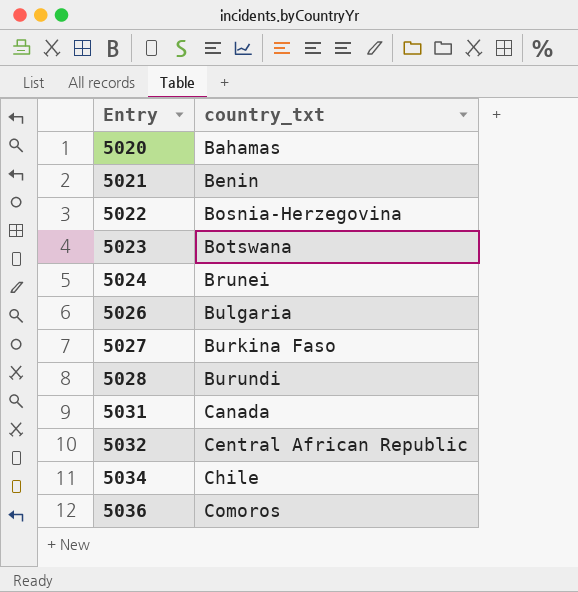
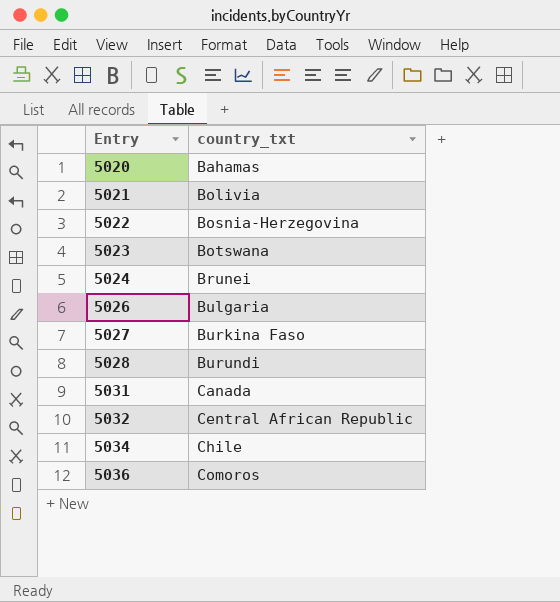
5021 | country_txt: Benin -> Bolivia

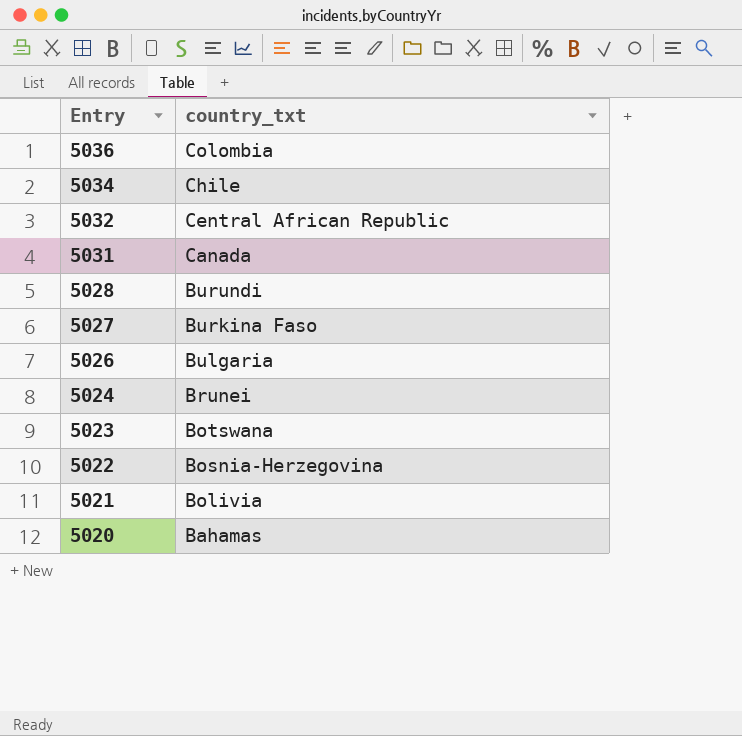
row order: Entry ascending -> Entry descending
5036 | country_txt: Comoros -> Colombia

